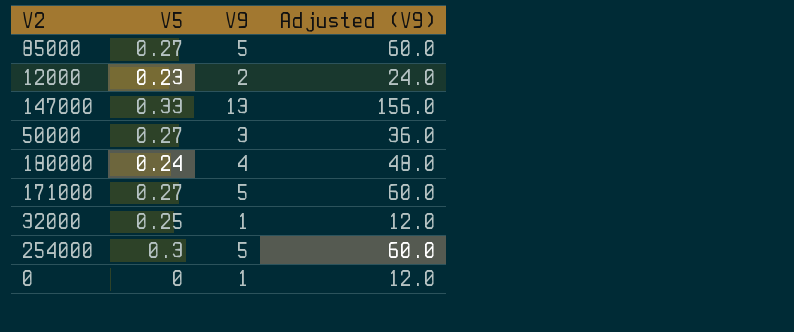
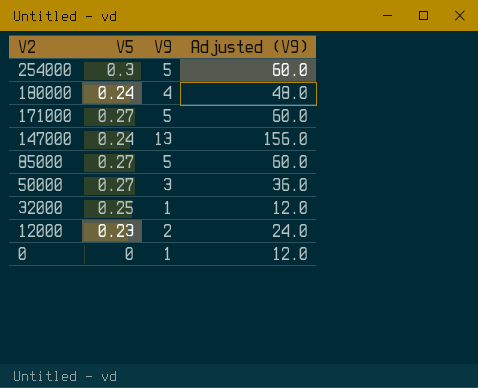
row order: none -> V2 descending
147000 | V5: 0.33 -> 0.24

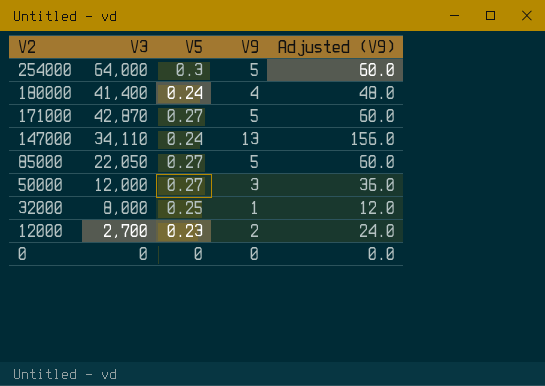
column V3 | position: none -> 2
0 | V9: 1 -> 0
0 | Adjusted (V9): 12.0 -> 0.0

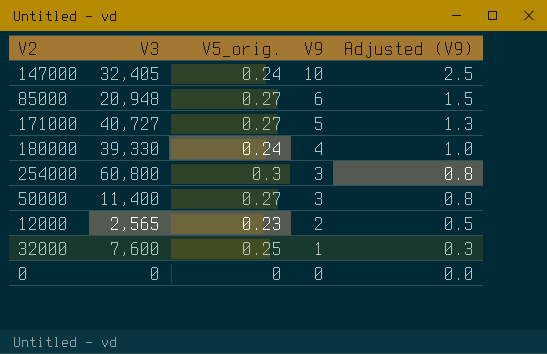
row order: V2 descending -> V9 descending
column name: V5 -> V5_orig.
column Adjusted (V9) | formula: [V9] * 12 -> [V9] * 0.25
147000 | V3: 34,110 -> 32,405
147000 | V9: 13 -> 10
85000 | V3: 22,050 -> 20,948
85000 | V9: 5 -> 6
171000 | V3: 42,870 -> 40,727
180000 | V3: 41,400 -> 39,330
254000 | V3: 64,000 -> 60,800
254000 | V9: 5 -> 3
50000 | V3: 12,000 -> 11,400
12000 | V3: 2,700 -> 2,565
32000 | V3: 8,000 -> 7,600

